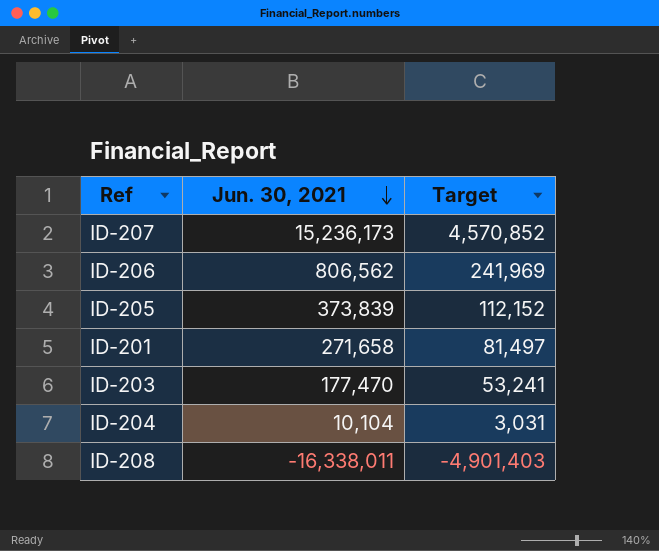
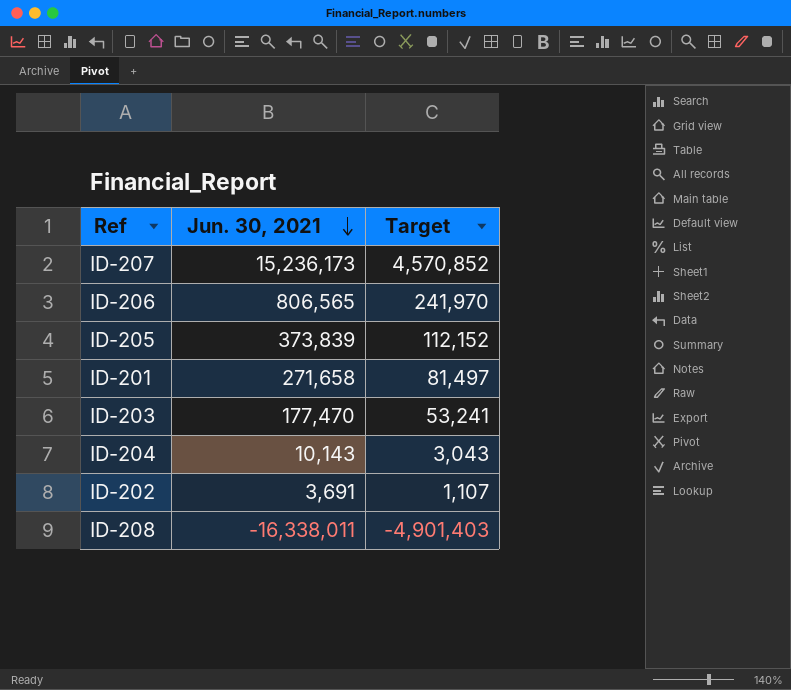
ID-206 | Jun. 30, 2021: 806,562 -> 806,565
ID-206 | Target: 241,969 -> 241,970
ID-204 | Jun. 30, 2021: 10,104 -> 10,143
ID-204 | Target: 3,031 -> 3,043
row ID-202: none -> 3,691 | 1,107

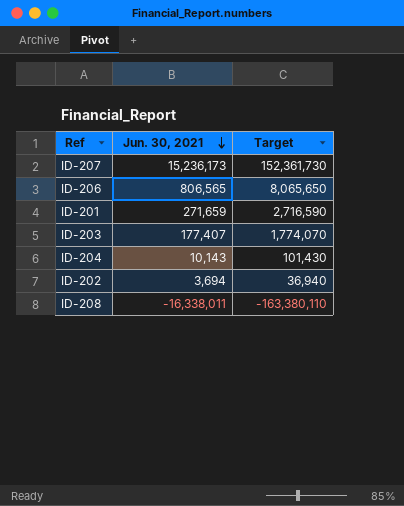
column Target | formula: [Jun. 30, 2021] * 0.3 -> [Jun. 30, 2021] * 10
row ID-205: 373,839 | 112,152 -> none
ID-201 | Jun. 30, 2021: 271,658 -> 271,659
ID-203 | Jun. 30, 2021: 177,470 -> 177,407
ID-202 | Jun. 30, 2021: 3,691 -> 3,694

